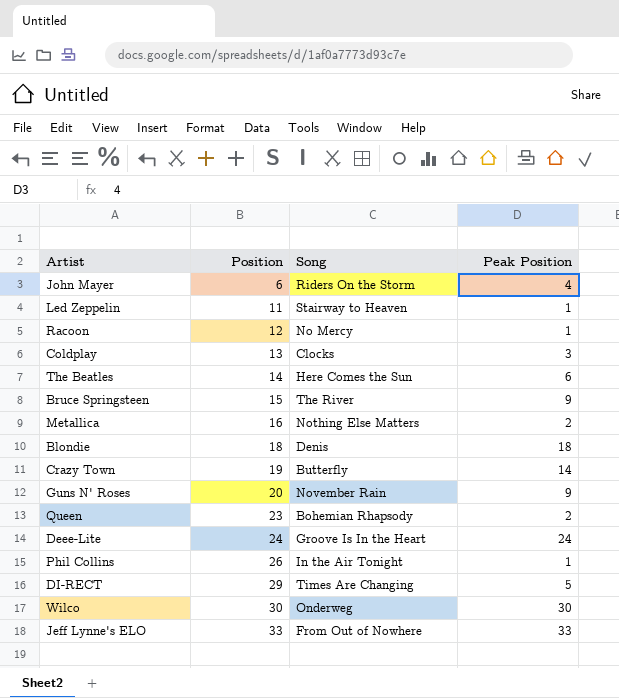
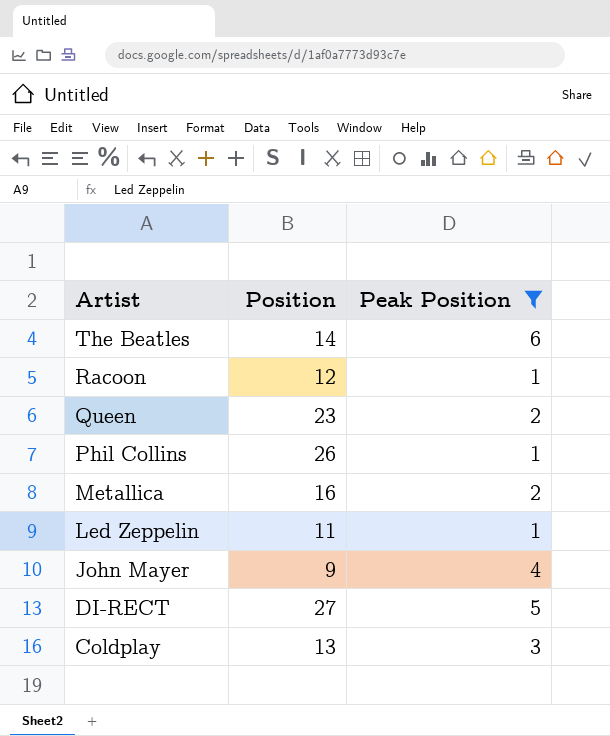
filter: none -> Peak Position <= 6
row order: Position ascending -> Artist descending
column Song | position: 3 -> none
John Mayer | Position: 6 -> 9
DI-RECT | Position: 29 -> 27

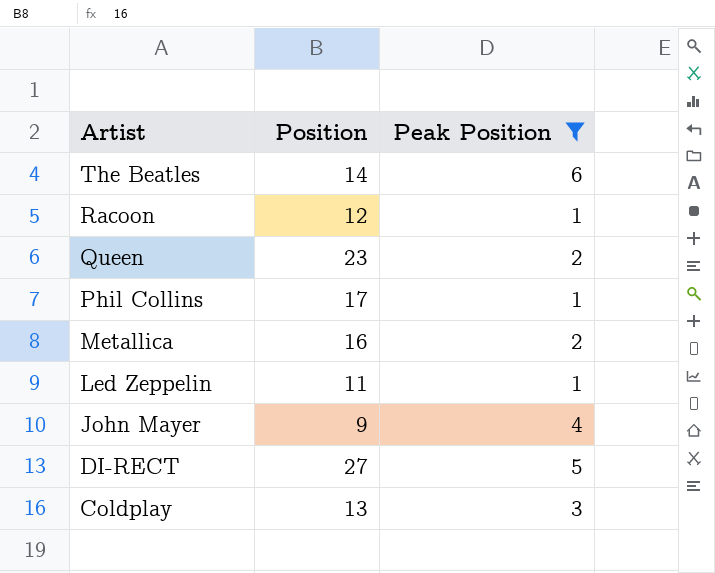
Phil Collins | Position: 26 -> 17

